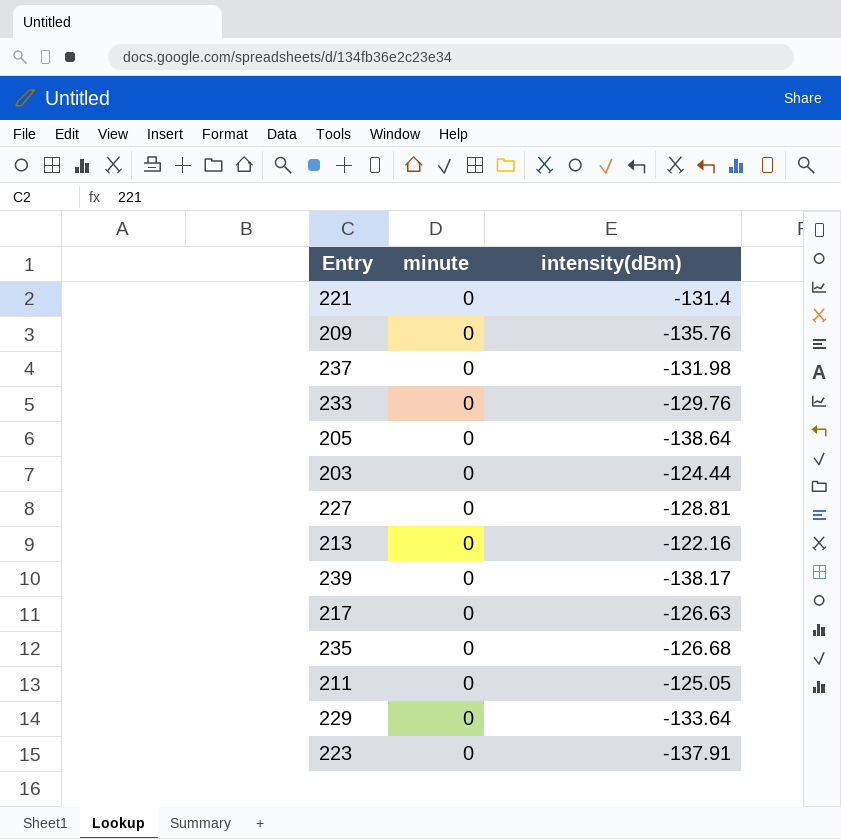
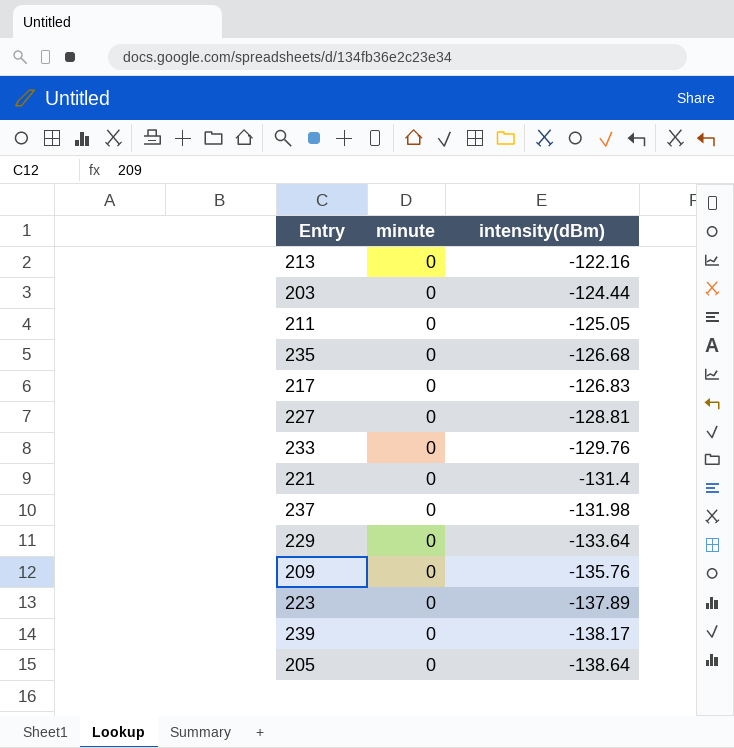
row order: none -> intensity(dBm) descending
217 | intensity(dBm): -126.63 -> -126.83
223 | intensity(dBm): -137.91 -> -137.89

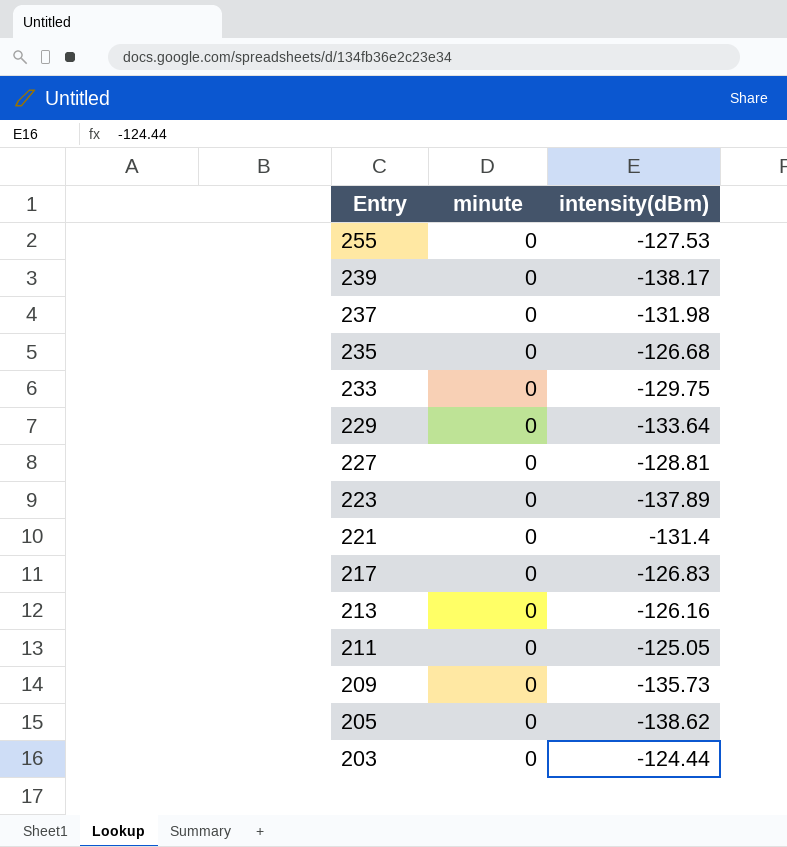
row order: intensity(dBm) descending -> Entry descending
row 255: none -> 0 | -127.53
233 | intensity(dBm): -129.76 -> -129.75
213 | intensity(dBm): -122.16 -> -126.16
209 | intensity(dBm): -135.76 -> -135.73
205 | intensity(dBm): -138.64 -> -138.62

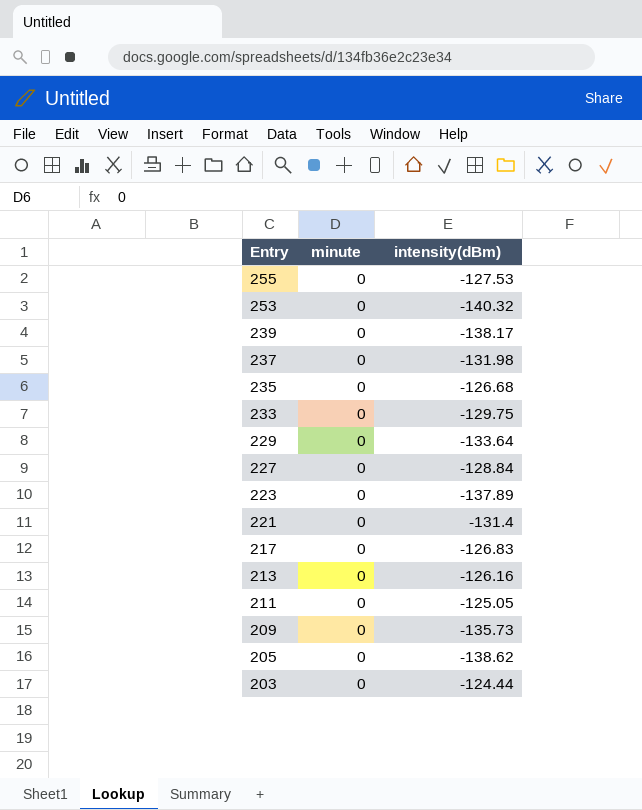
row 253: none -> 0 | -140.32
227 | intensity(dBm): -128.81 -> -128.84

